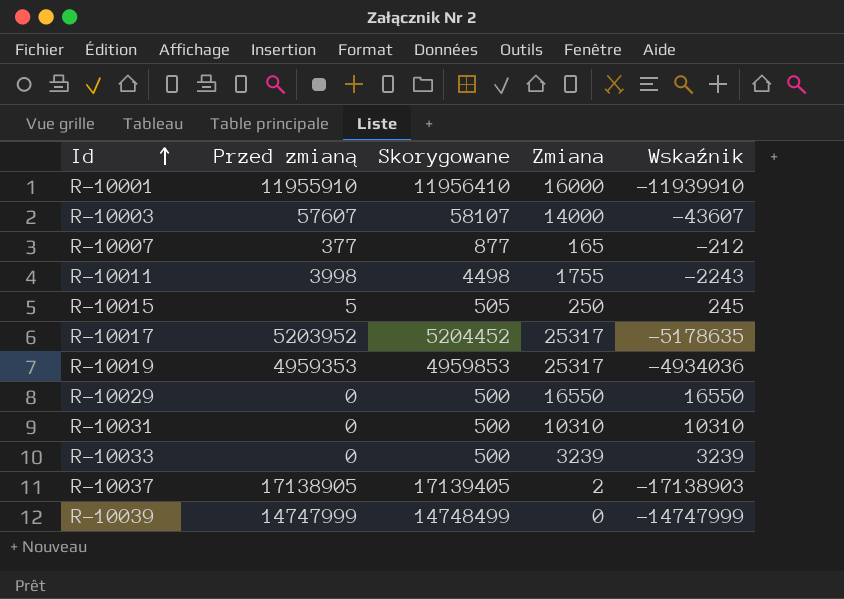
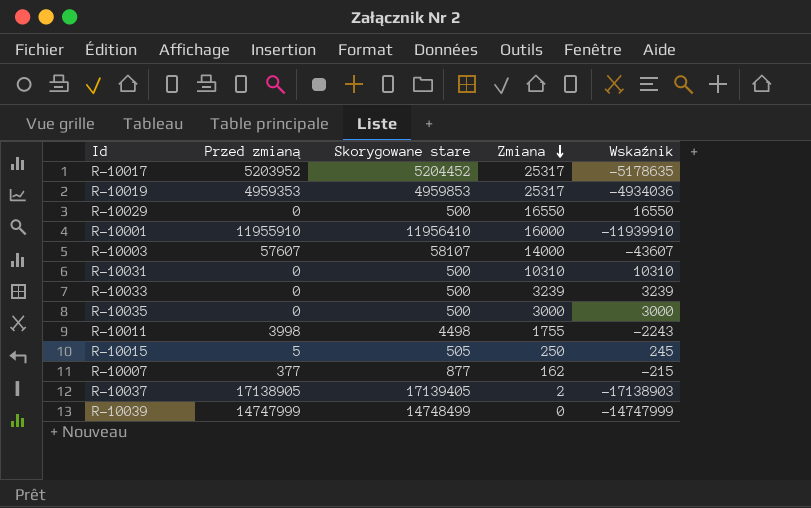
row order: Id ascending -> Zmiana descending
column name: Skorygowane -> Skorygowane stare
row R-10035: none -> 0 | 500 | 3000 | 3000
R-10007 | Zmiana: 165 -> 162
R-10007 | Wskaźnik: -212 -> -215

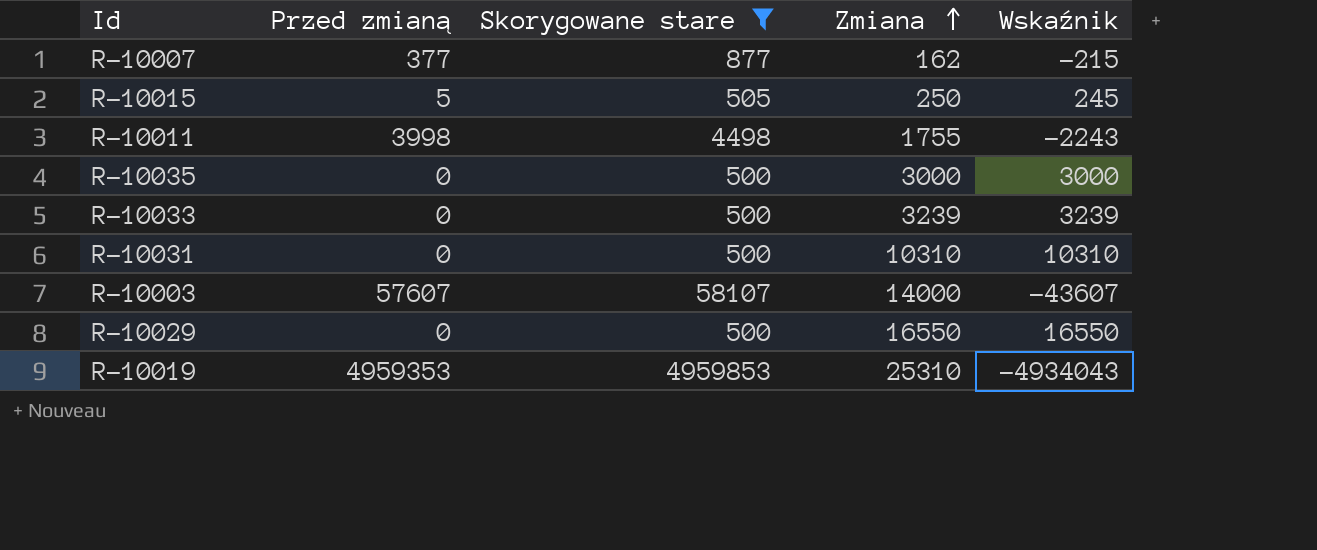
filter: none -> Skorygowane stare <= 4959853
row order: Zmiana descending -> Zmiana ascending
R-10019 | Zmiana: 25317 -> 25310
R-10019 | Wskaźnik: -4934036 -> -4934043

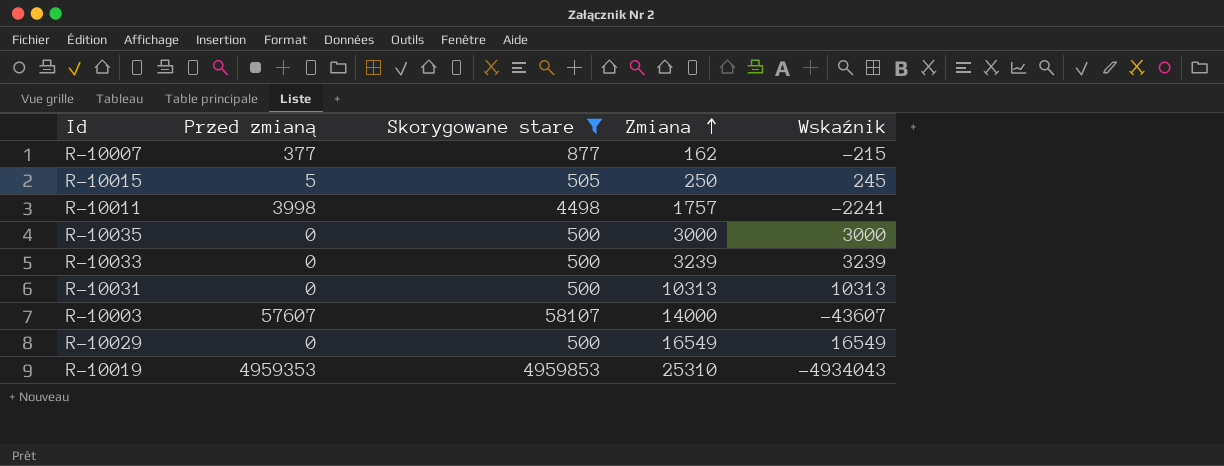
R-10011 | Zmiana: 1755 -> 1757
R-10011 | Wskaźnik: -2243 -> -2241
R-10031 | Zmiana: 10310 -> 10313
R-10031 | Wskaźnik: 10310 -> 10313
R-10029 | Zmiana: 16550 -> 16549
R-10029 | Wskaźnik: 16550 -> 16549

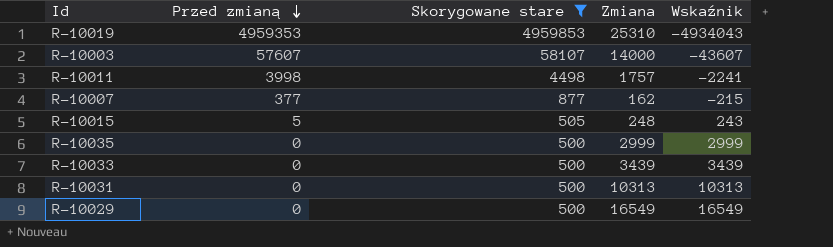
row order: Zmiana ascending -> Przed zmianą descending
R-10015 | Zmiana: 250 -> 248
R-10015 | Wskaźnik: 245 -> 243
R-10035 | Zmiana: 3000 -> 2999
R-10035 | Wskaźnik: 3000 -> 2999
R-10033 | Zmiana: 3239 -> 3439
R-10033 | Wskaźnik: 3239 -> 3439

